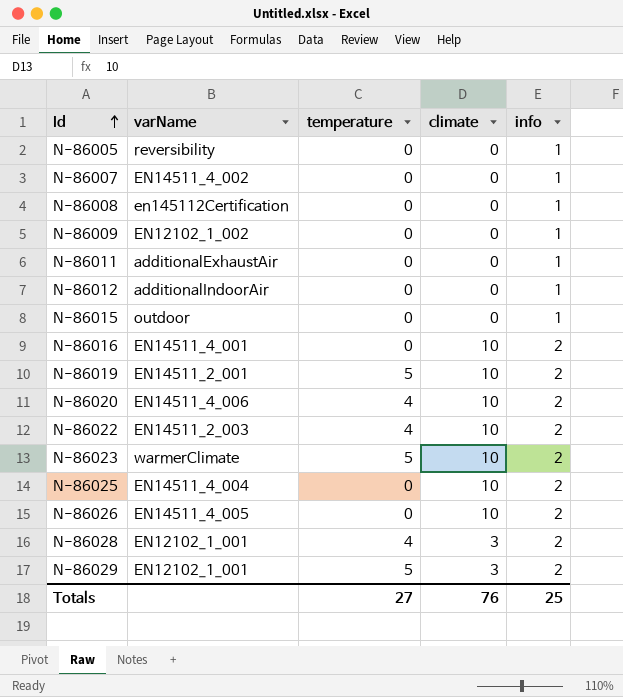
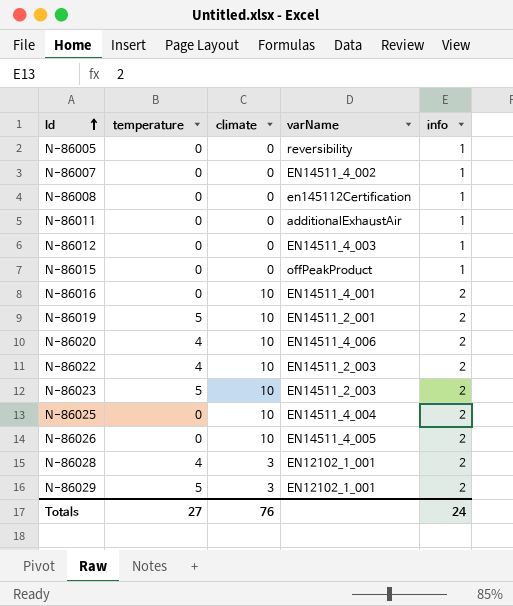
column varName | position: 2 -> 4
row N-86009: EN12102_1_002 | 0 | 0 | 1 -> none
N-86012 | varName: additionalIndoorAir -> EN14511_4_003
N-86015 | varName: outdoor -> offPeakProduct
N-86023 | varName: warmerClimate -> EN14511_2_003
Totals | info: 25 -> 24

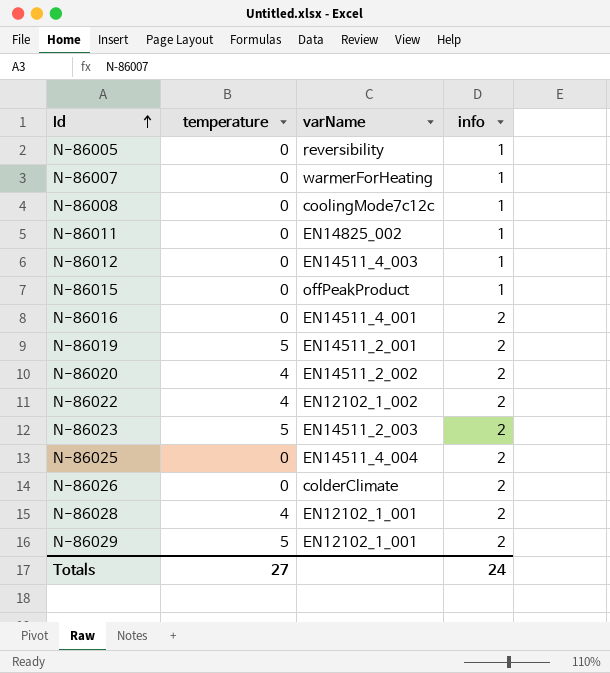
column climate | position: 3 -> none
N-86007 | varName: EN14511_4_002 -> warmerForHeating
N-86008 | varName: en145112Certification -> coolingMode7c12c
N-86011 | varName: additionalExhaustAir -> EN14825_002
N-86020 | varName: EN14511_4_006 -> EN14511_2_002
N-86022 | varName: EN14511_2_003 -> EN12102_1_002
N-86026 | varName: EN14511_4_005 -> colderClimate

